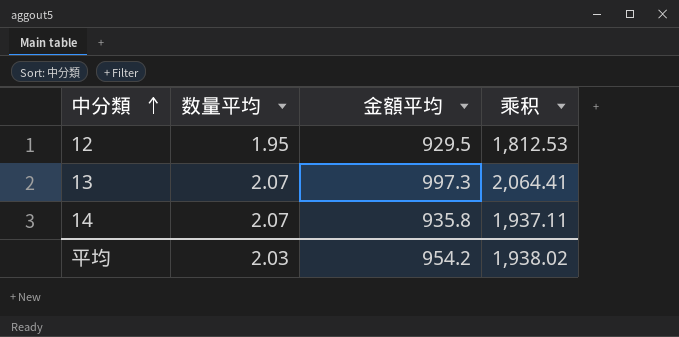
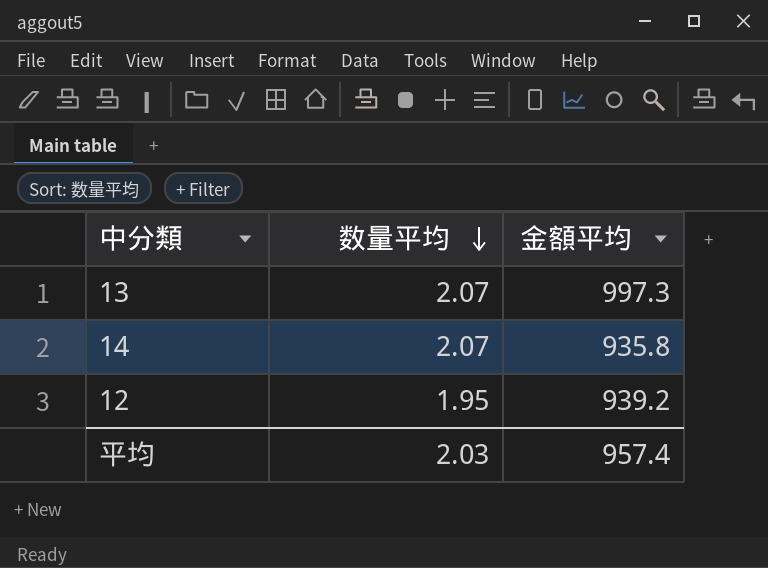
row order: 中分類 ascending -> 数量平均 descending
column 乘积 | formula: [数量平均] * [金額平均] -> none
12 | 金額平均: 929.5 -> 939.2
平均 | 金額平均: 954.2 -> 957.4

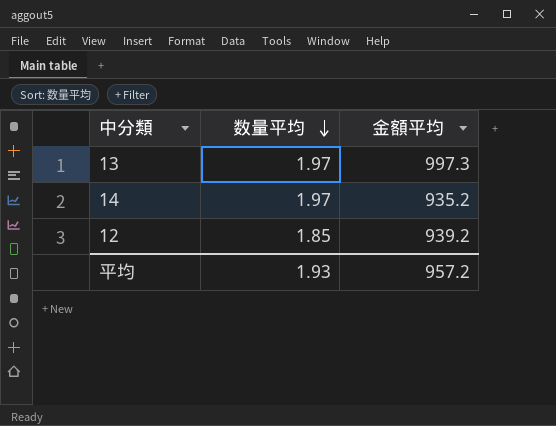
13 | 数量平均: 2.07 -> 1.97
14 | 数量平均: 2.07 -> 1.97
14 | 金額平均: 935.8 -> 935.2
12 | 数量平均: 1.95 -> 1.85
平均 | 数量平均: 2.03 -> 1.93
平均 | 金額平均: 957.4 -> 957.2

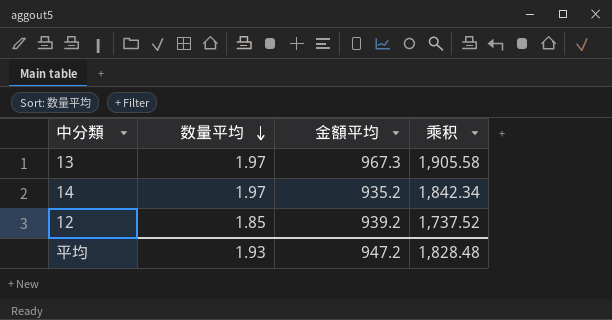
column 乘积 | formula: none -> [数量平均] * [金額平均]
13 | 金額平均: 997.3 -> 967.3
平均 | 金額平均: 957.2 -> 947.2

